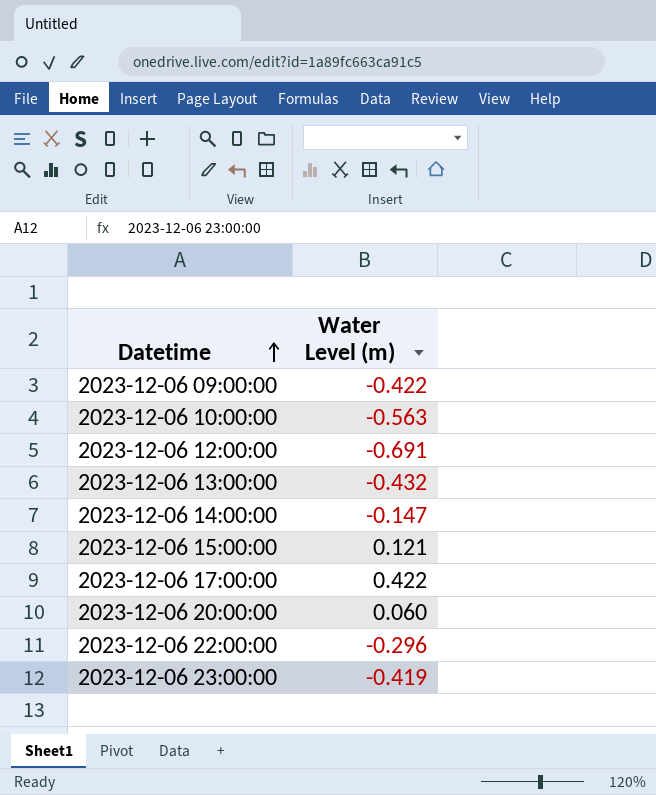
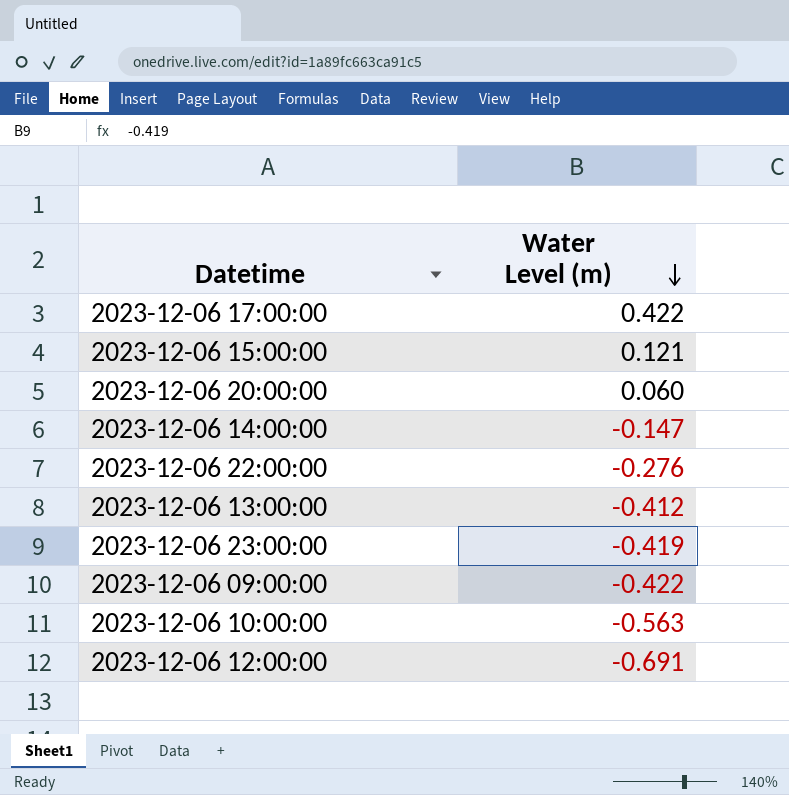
row order: Datetime ascending -> Water Level (m) descending
2023-12-06 22:00:00 | Water Level (m): -0.296 -> -0.276
2023-12-06 13:00:00 | Water Level (m): -0.432 -> -0.412

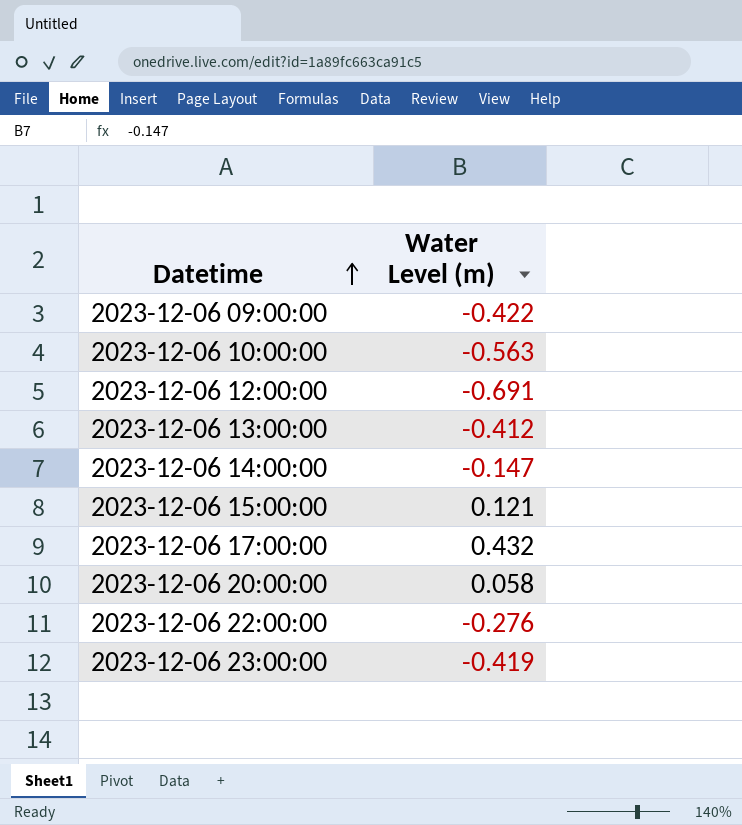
row order: Water Level (m) descending -> Datetime ascending
2023-12-06 17:00:00 | Water Level (m): 0.422 -> 0.432
2023-12-06 20:00:00 | Water Level (m): 0.060 -> 0.058

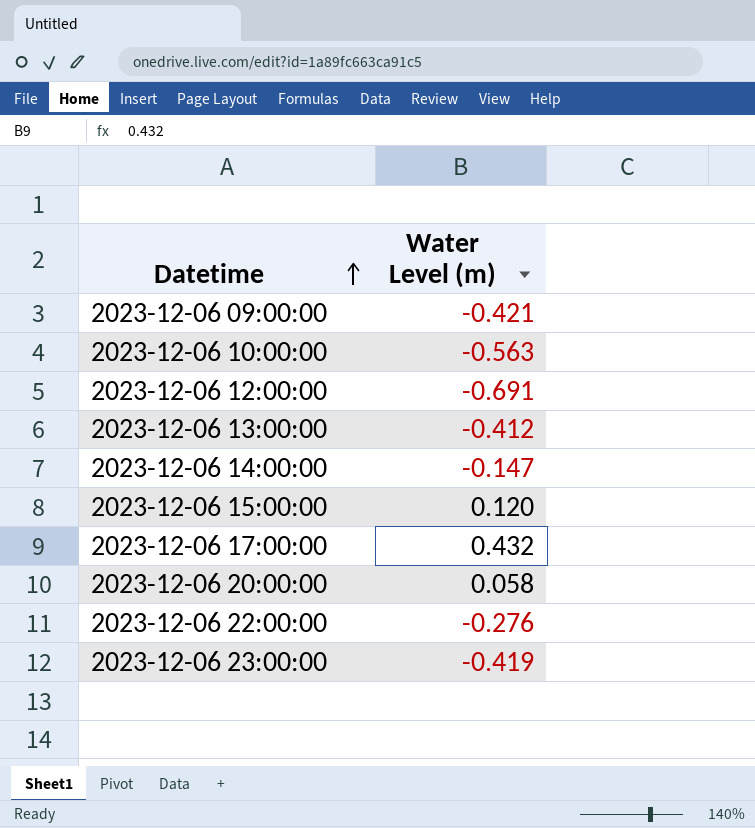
2023-12-06 09:00:00 | Water Level (m): -0.422 -> -0.421
2023-12-06 15:00:00 | Water Level (m): 0.121 -> 0.120

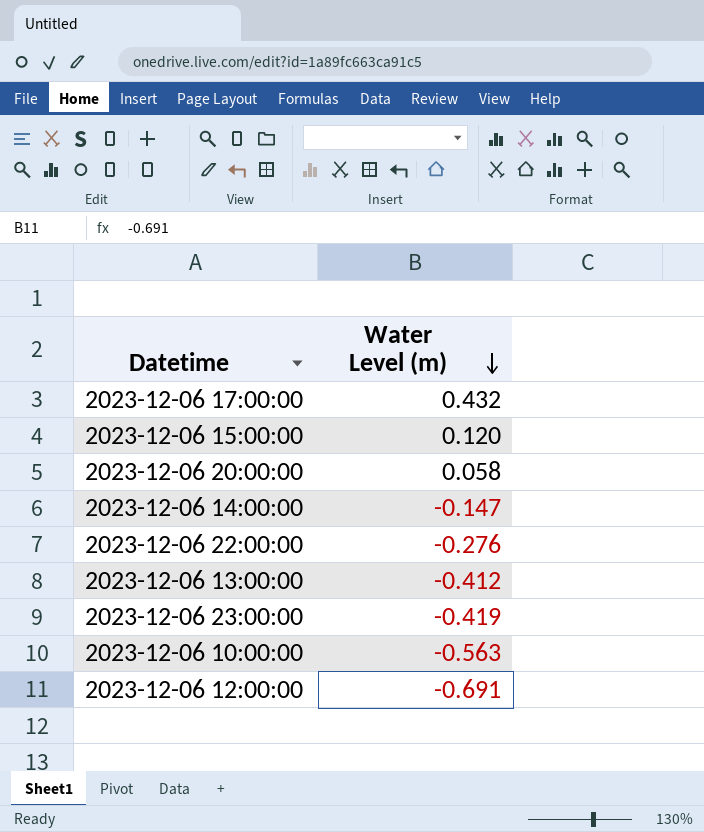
row order: Datetime ascending -> Water Level (m) descending
row 2023-12-06 09:00:00: -0.421 -> none

